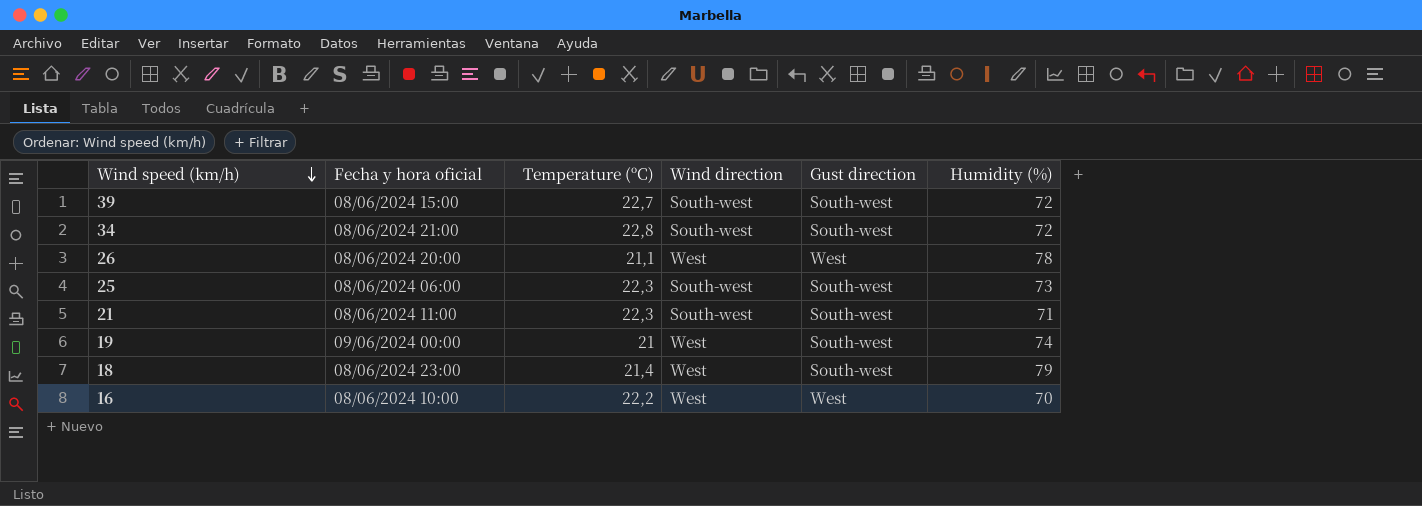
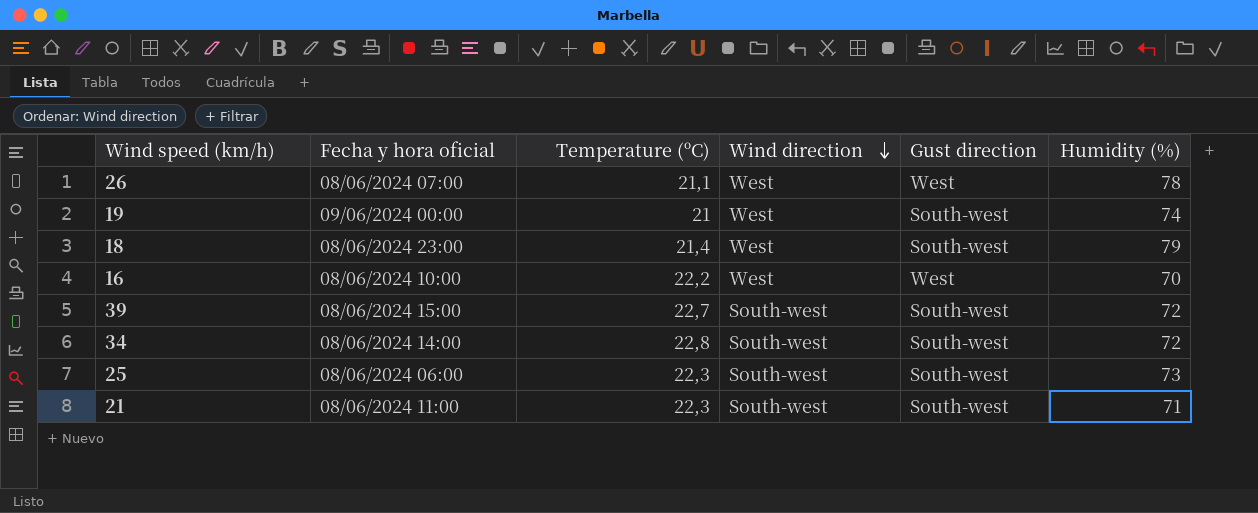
row order: Wind speed (km/h) descending -> Wind direction descending
26 | Fecha y hora oficial: 08/06/2024 20:00 -> 08/06/2024 07:00
34 | Fecha y hora oficial: 08/06/2024 21:00 -> 08/06/2024 14:00

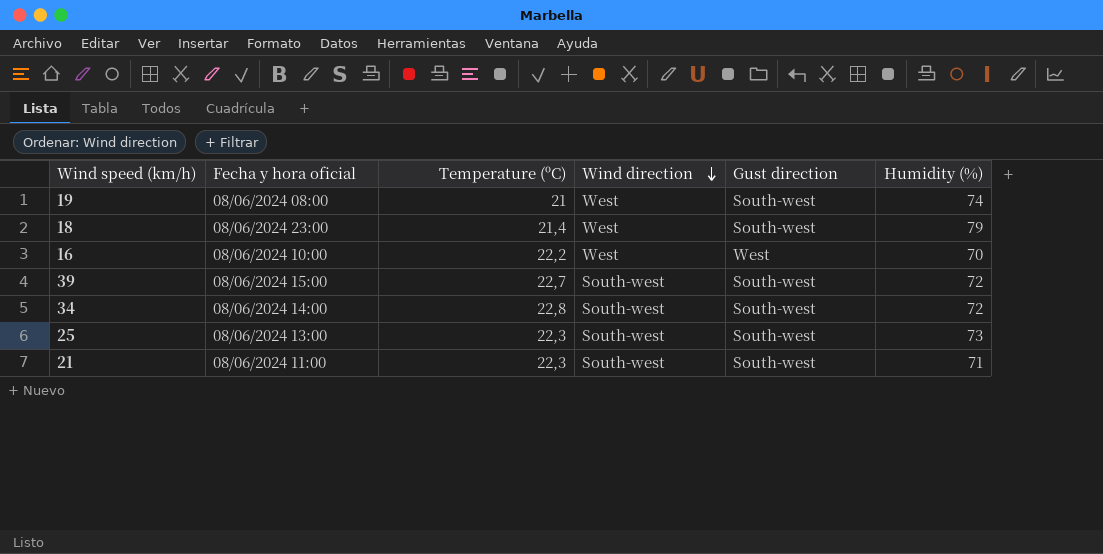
row 26: 08/06/2024 07:00 | 21,1 | West | West | 78 -> none
19 | Fecha y hora oficial: 09/06/2024 00:00 -> 08/06/2024 08:00
25 | Fecha y hora oficial: 08/06/2024 06:00 -> 08/06/2024 13:00

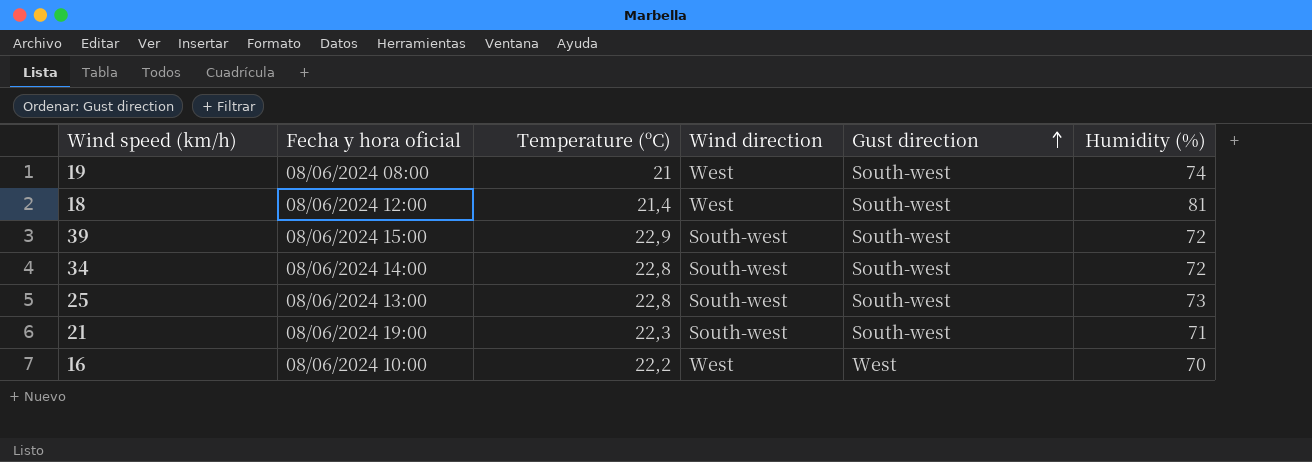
row order: Wind direction descending -> Gust direction ascending
18 | Fecha y hora oficial: 08/06/2024 23:00 -> 08/06/2024 12:00
18 | Humidity (%): 79 -> 81
39 | Temperature (ºC): 22,7 -> 22,9
25 | Temperature (ºC): 22,3 -> 22,8
21 | Fecha y hora oficial: 08/06/2024 11:00 -> 08/06/2024 19:00

